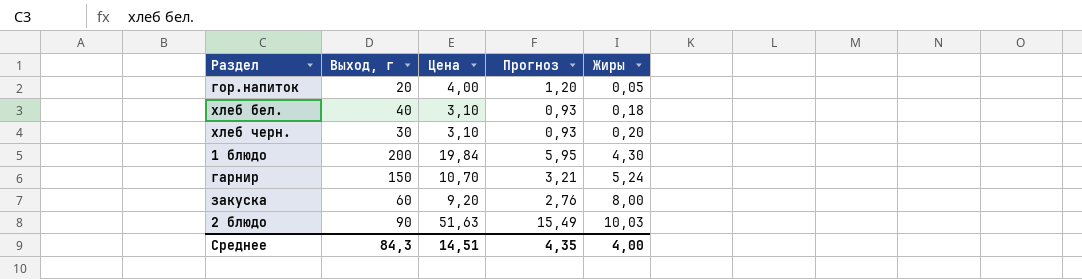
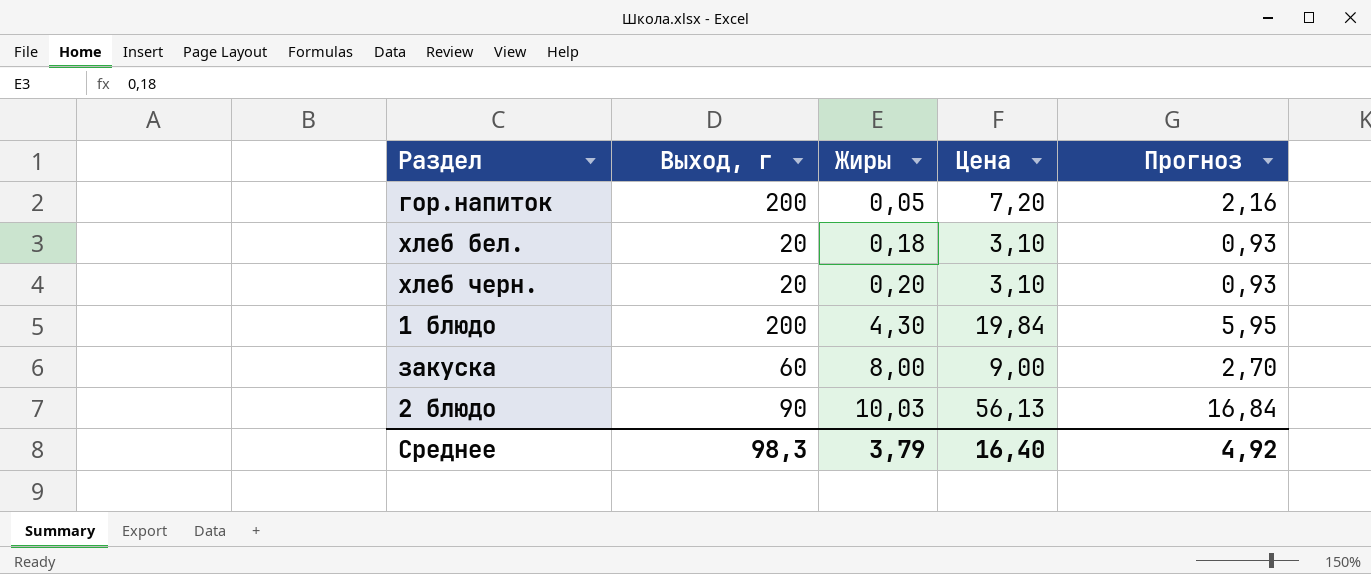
column Жиры | position: 5 -> 3
row гарнир: 150 | 10,70 | 3,21 | 5,24 -> none
гор.напиток | Выход, г: 20 -> 200
гор.напиток | Цена: 4,00 -> 7,20
гор.напиток | Прогноз: 1,20 -> 2,16
хлеб бел. | Выход, г: 40 -> 20
хлеб черн. | Выход, г: 30 -> 20
закуска | Цена: 9,20 -> 9,00
закуска | Прогноз: 2,76 -> 2,70
2 блюдо | Цена: 51,63 -> 56,13
2 блюдо | Прогноз: 15,49 -> 16,84
Среднее | Выход, г: 84,3 -> 98,3
Среднее | Жиры: 4,00 -> 3,79
Среднее | Цена: 14,51 -> 16,40
Среднее | Прогноз: 4,35 -> 4,92

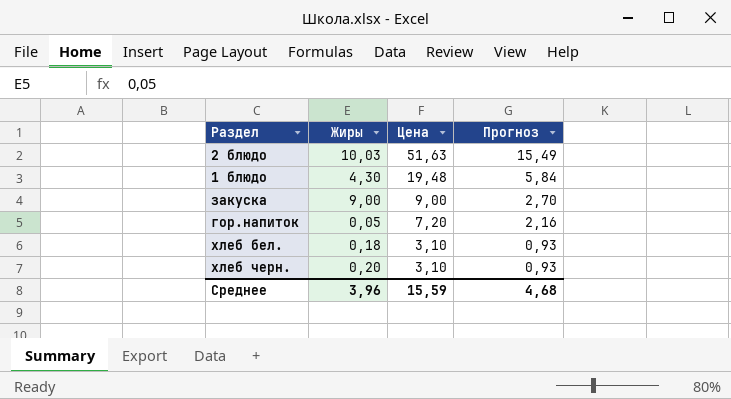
row order: Жиры ascending -> Цена descending
column Выход, г | position: 2 -> none
2 блюдо | Цена: 56,13 -> 51,63
2 блюдо | Прогноз: 16,84 -> 15,49
1 блюдо | Цена: 19,84 -> 19,48
1 блюдо | Прогноз: 5,95 -> 5,84
закуска | Жиры: 8,00 -> 9,00
Среднее | Жиры: 3,79 -> 3,96
Среднее | Цена: 16,40 -> 15,59
Среднее | Прогноз: 4,92 -> 4,68

